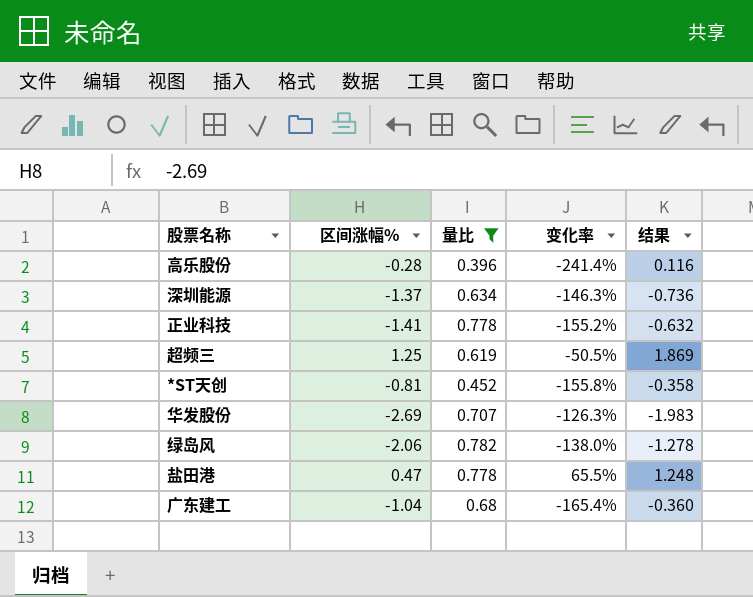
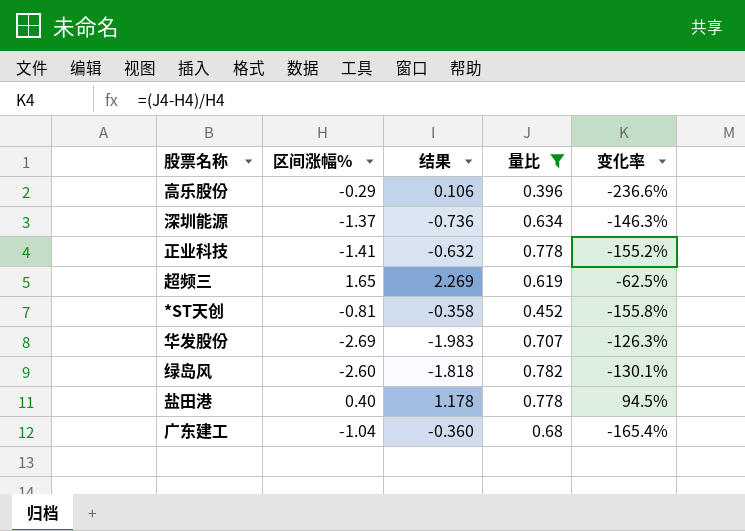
column 结果 | position: 5 -> 3
高乐股份 | 区间涨幅%: -0.28 -> -0.29
高乐股份 | 结果: 0.116 -> 0.106
高乐股份 | 变化率: -241.4% -> -236.6%
超频三 | 区间涨幅%: 1.25 -> 1.65
超频三 | 结果: 1.869 -> 2.269
超频三 | 变化率: -50.5% -> -62.5%
绿岛风 | 区间涨幅%: -2.06 -> -2.60
绿岛风 | 结果: -1.278 -> -1.818
绿岛风 | 变化率: -138.0% -> -130.1%
盐田港 | 区间涨幅%: 0.47 -> 0.40
盐田港 | 结果: 1.248 -> 1.178
盐田港 | 变化率: 65.5% -> 94.5%

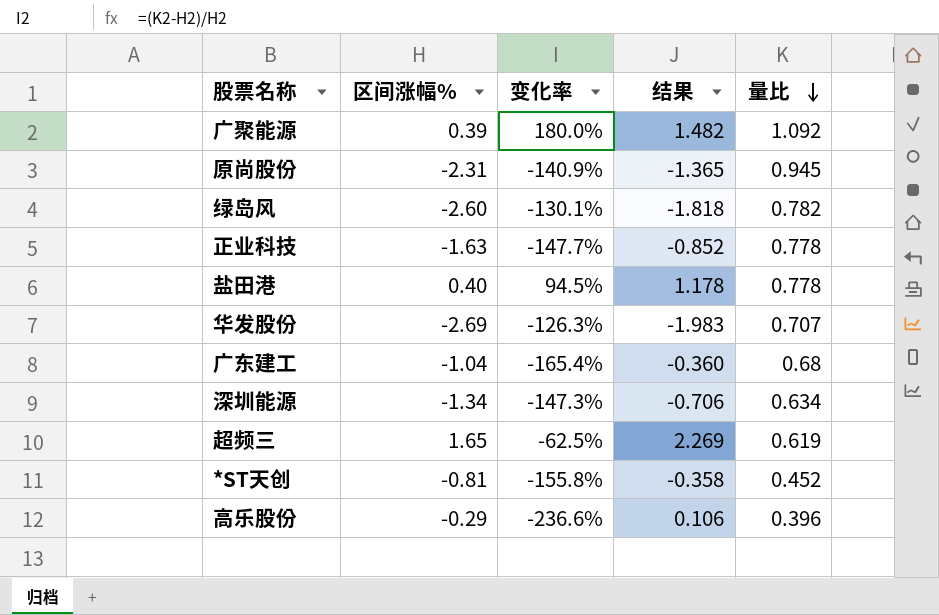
filter: 量比 <= 0.782 -> none
row order: none -> 量比 descending
column 变化率 | position: 5 -> 3
正业科技 | 区间涨幅%: -1.41 -> -1.63
正业科技 | 变化率: -155.2% -> -147.7%
正业科技 | 结果: -0.632 -> -0.852
深圳能源 | 区间涨幅%: -1.37 -> -1.34
深圳能源 | 变化率: -146.3% -> -147.3%
深圳能源 | 结果: -0.736 -> -0.706

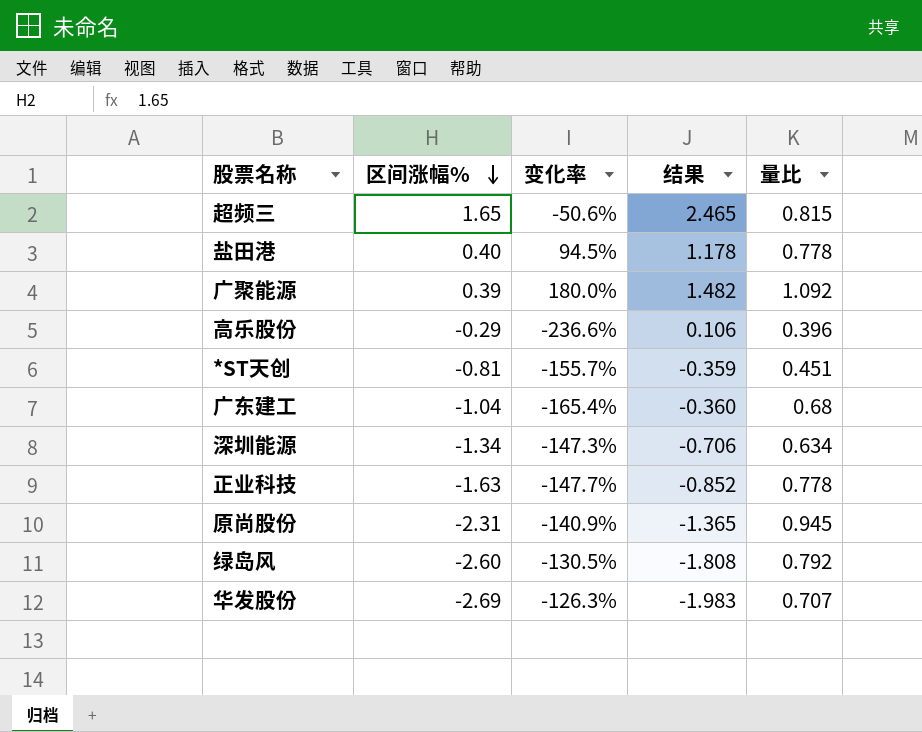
row order: 量比 descending -> 区间涨幅% descending
超频三 | 变化率: -62.5% -> -50.6%
超频三 | 结果: 2.269 -> 2.465
超频三 | 量比: 0.619 -> 0.815
*ST天创 | 变化率: -155.8% -> -155.7%
*ST天创 | 结果: -0.358 -> -0.359
*ST天创 | 量比: 0.452 -> 0.451
绿岛风 | 变化率: -130.1% -> -130.5%
绿岛风 | 结果: -1.818 -> -1.808
绿岛风 | 量比: 0.782 -> 0.792

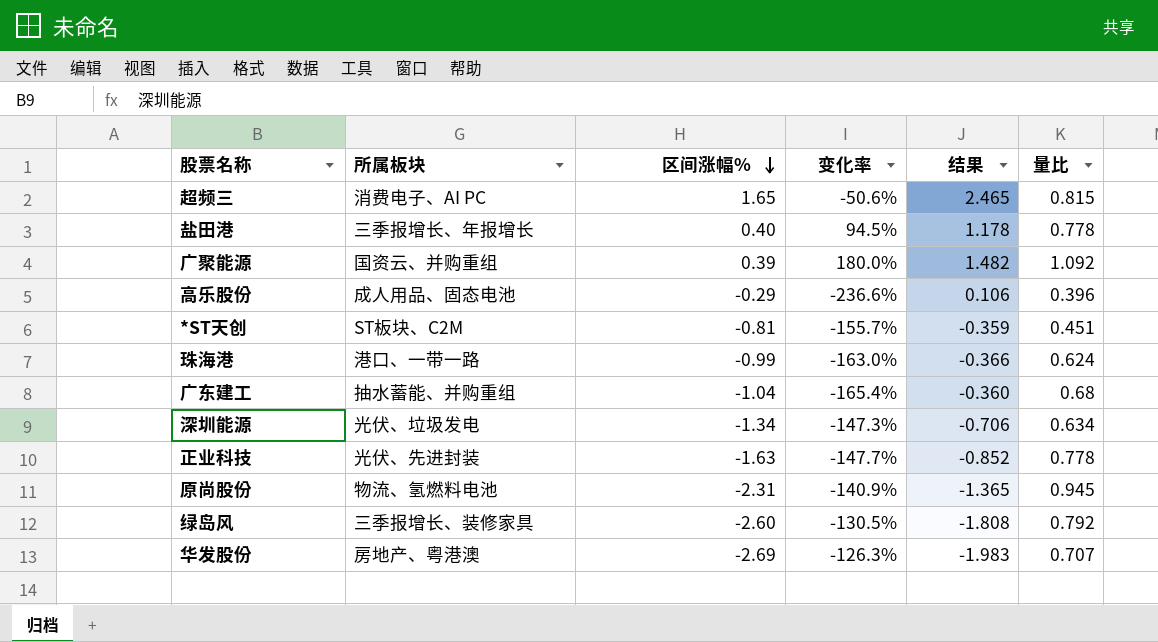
column 所属板块 | position: none -> 2
row 珠海港: none -> 港口、一带一路 | -0.99 | -163.0% | -0.366 | 0.624

